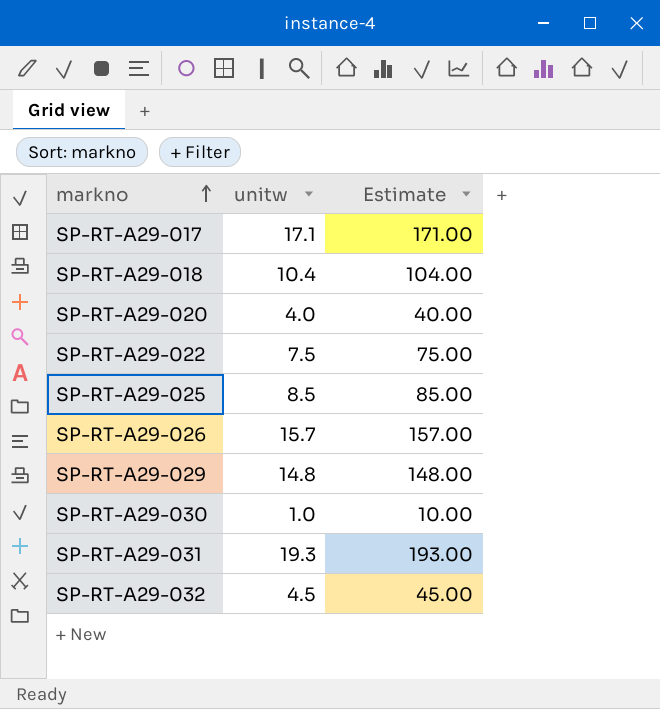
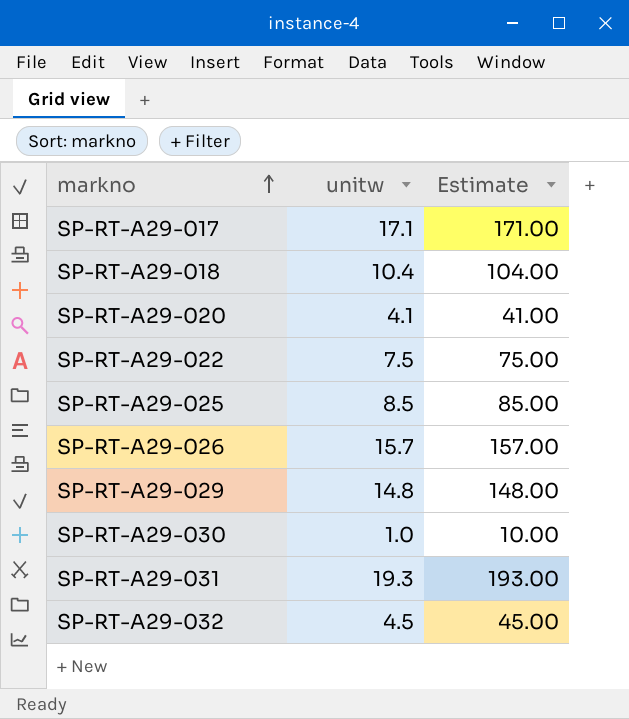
SP-RT-A29-020 | unitw: 4.0 -> 4.1
SP-RT-A29-020 | Estimate: 40.00 -> 41.00

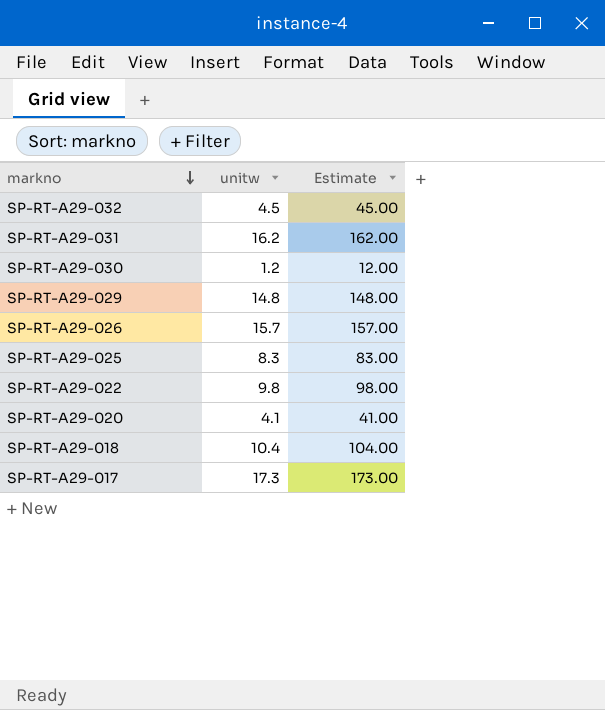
row order: markno ascending -> markno descending
SP-RT-A29-031 | unitw: 19.3 -> 16.2
SP-RT-A29-031 | Estimate: 193.00 -> 162.00
SP-RT-A29-030 | unitw: 1.0 -> 1.2
SP-RT-A29-030 | Estimate: 10.00 -> 12.00
SP-RT-A29-025 | unitw: 8.5 -> 8.3
SP-RT-A29-025 | Estimate: 85.00 -> 83.00
SP-RT-A29-022 | unitw: 7.5 -> 9.8
SP-RT-A29-022 | Estimate: 75.00 -> 98.00
SP-RT-A29-017 | unitw: 17.1 -> 17.3
SP-RT-A29-017 | Estimate: 171.00 -> 173.00

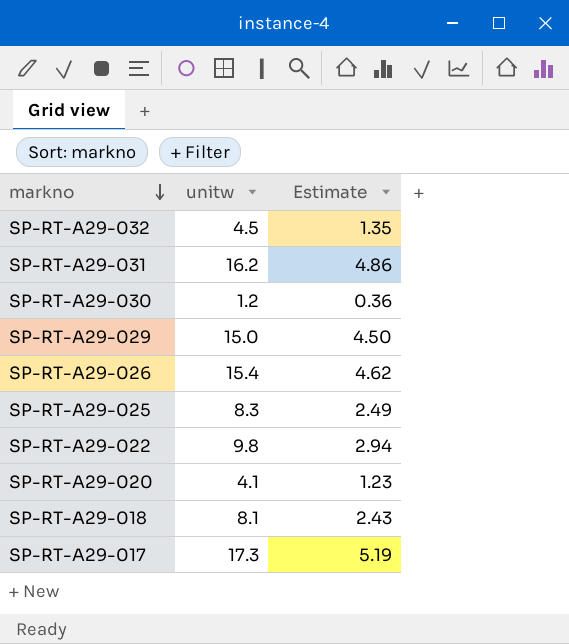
column Estimate | formula: [unitw] * 10 -> [unitw] * 0.3
SP-RT-A29-029 | unitw: 14.8 -> 15.0
SP-RT-A29-026 | unitw: 15.7 -> 15.4
SP-RT-A29-018 | unitw: 10.4 -> 8.1

